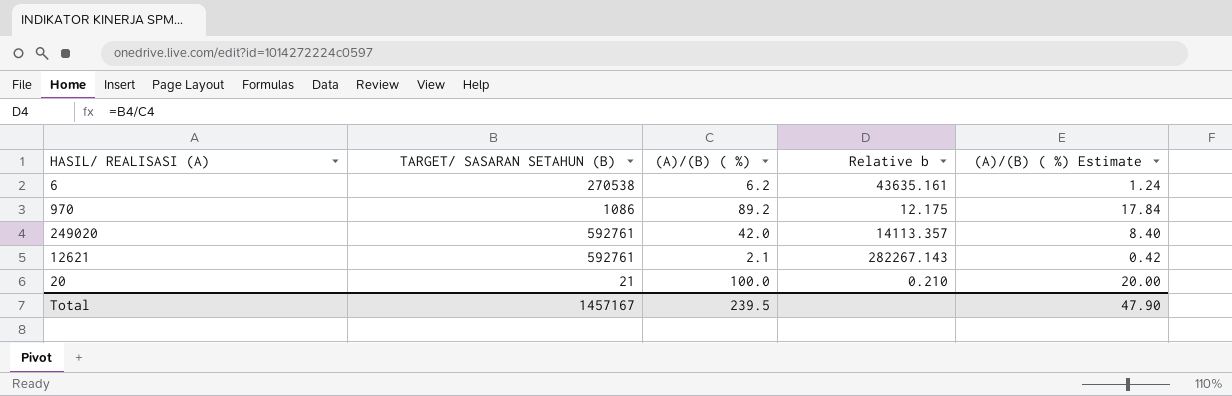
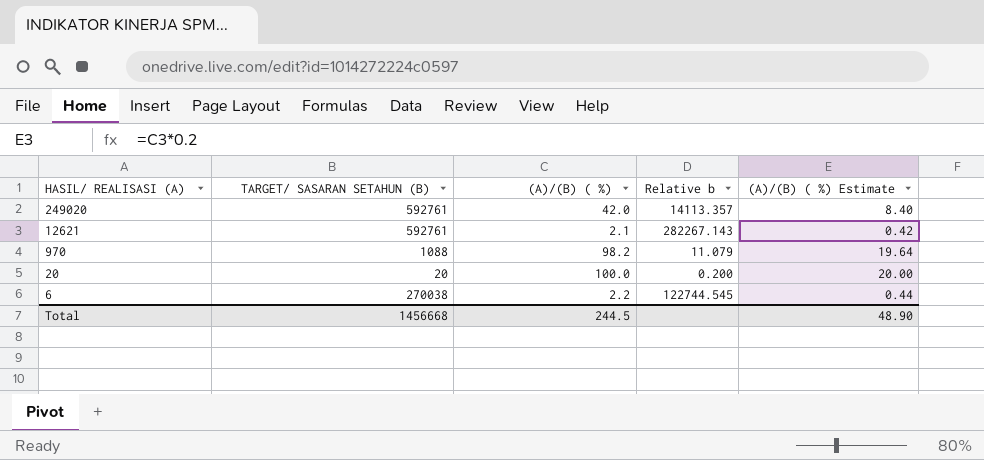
row order: none -> HASIL/ REALISASI (A) descending
970 | TARGET/ SASARAN SETAHUN (B): 1086 -> 1088
970 | (A)/(B) ( %): 89.2 -> 98.2
970 | Relative b: 12.175 -> 11.079
970 | (A)/(B) ( %) Estimate: 17.84 -> 19.64
20 | TARGET/ SASARAN SETAHUN (B): 21 -> 20
20 | Relative b: 0.210 -> 0.200
6 | TARGET/ SASARAN SETAHUN (B): 270538 -> 270038
6 | (A)/(B) ( %): 6.2 -> 2.2
6 | Relative b: 43635.161 -> 122744.545
6 | (A)/(B) ( %) Estimate: 1.24 -> 0.44
Total | TARGET/ SASARAN SETAHUN (B): 1457167 -> 1456668
Total | (A)/(B) ( %): 239.5 -> 244.5
Total | (A)/(B) ( %) Estimate: 47.90 -> 48.90

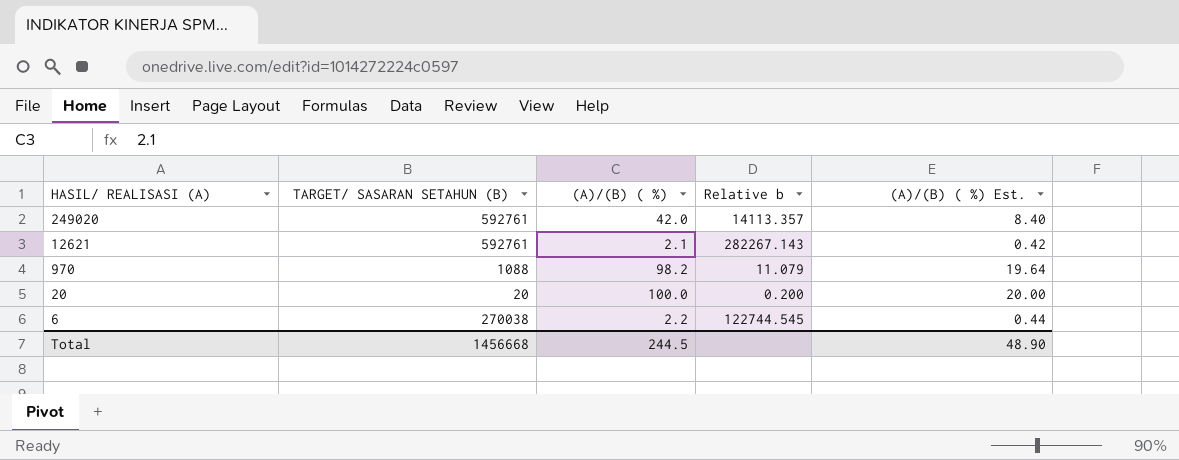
column name: (A)/(B) ( %) Estimate -> (A)/(B) ( %) Est.

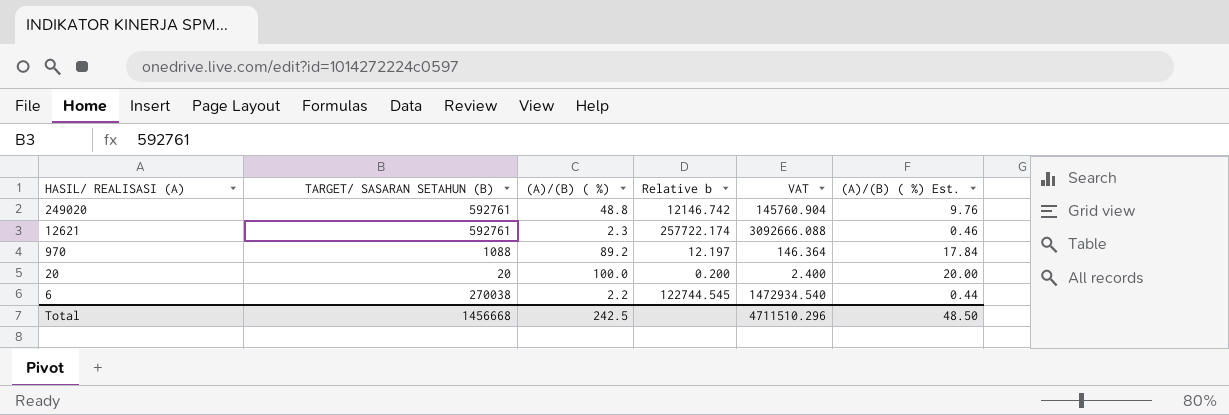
column VAT | formula: none -> [Relative b] * 12
249020 | (A)/(B) ( %): 42.0 -> 48.8
249020 | Relative b: 14113.357 -> 12146.742
249020 | (A)/(B) ( %) Est.: 8.40 -> 9.76
12621 | (A)/(B) ( %): 2.1 -> 2.3
12621 | Relative b: 282267.143 -> 257722.174
12621 | (A)/(B) ( %) Est.: 0.42 -> 0.46
970 | (A)/(B) ( %): 98.2 -> 89.2
970 | Relative b: 11.079 -> 12.197
970 | (A)/(B) ( %) Est.: 19.64 -> 17.84
Total | (A)/(B) ( %): 244.5 -> 242.5
Total | (A)/(B) ( %) Est.: 48.90 -> 48.50

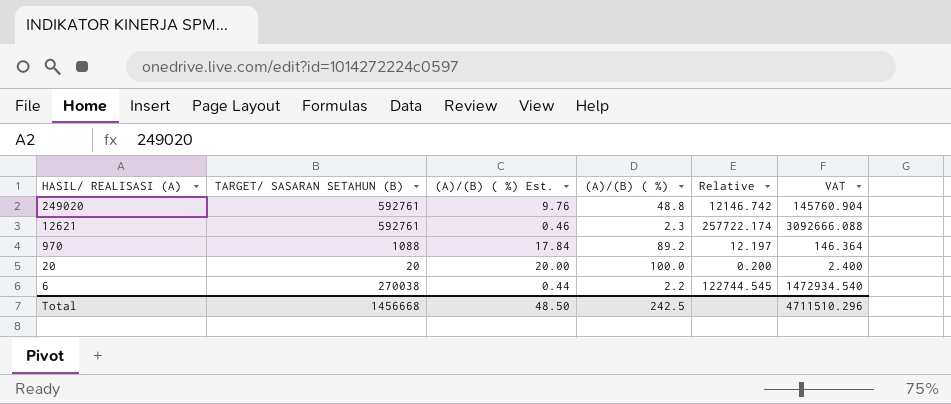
column (A)/(B) ( %) Est. | position: 6 -> 3
column name: Relative b -> Relative

